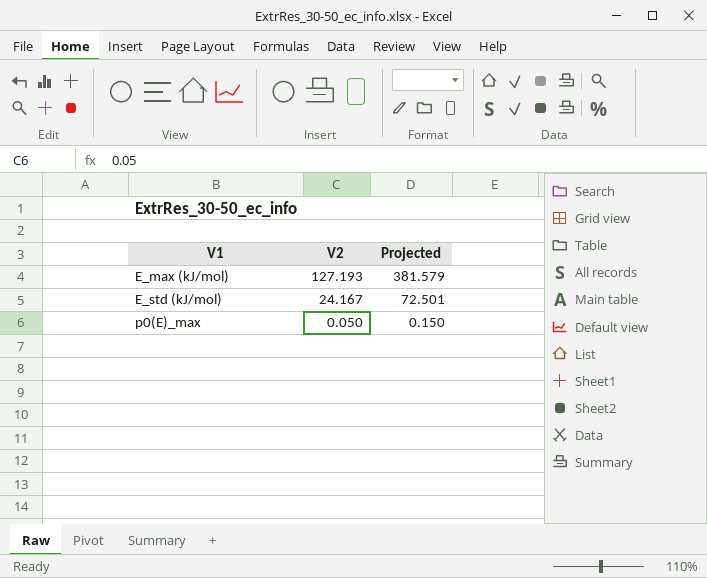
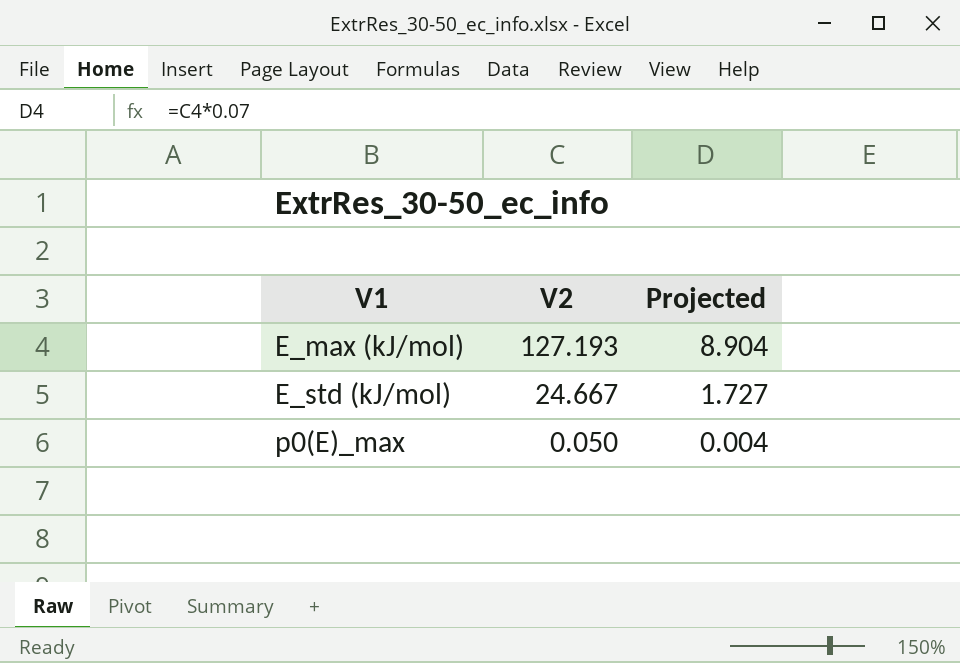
column Projected | formula: [V2] * 3 -> [V2] * 0.07
E_std (kJ/mol) | V2: 24.167 -> 24.667

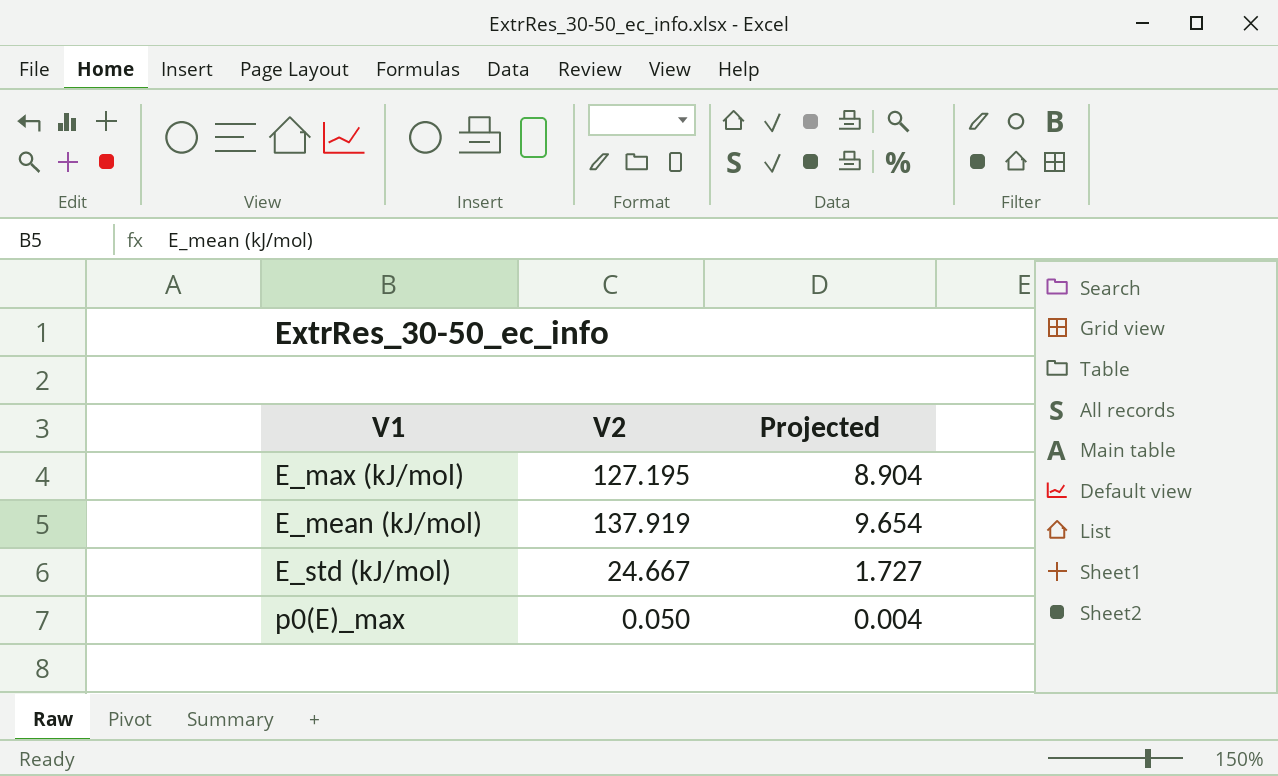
E_max (kJ/mol) | V2: 127.193 -> 127.195
row E_mean (kJ/mol): none -> 137.919 | 9.654

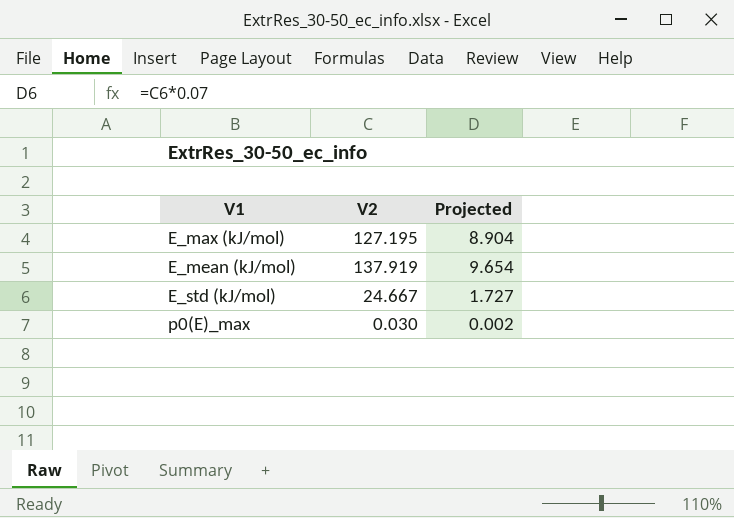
p0(E)_max | V2: 0.050 -> 0.030
p0(E)_max | Projected: 0.004 -> 0.002

